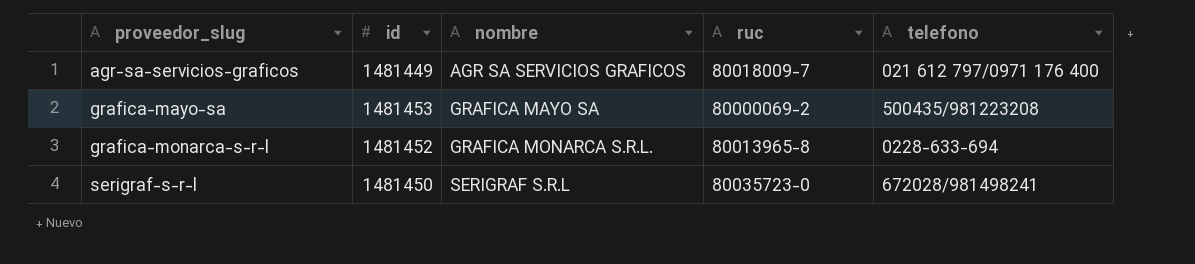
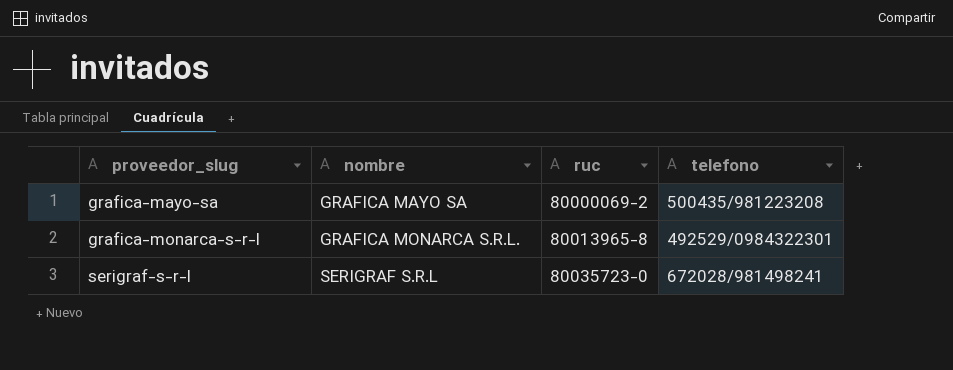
column id | position: 2 -> none
row agr-sa-servicios-graficos: 1481449 | AGR SA SERVICIOS GRAFICOS | 80018009-7 | 021 612 797/0971 176 400 -> none
grafica-monarca-s-r-l | telefono: 0228-633-694 -> 492529/0984322301

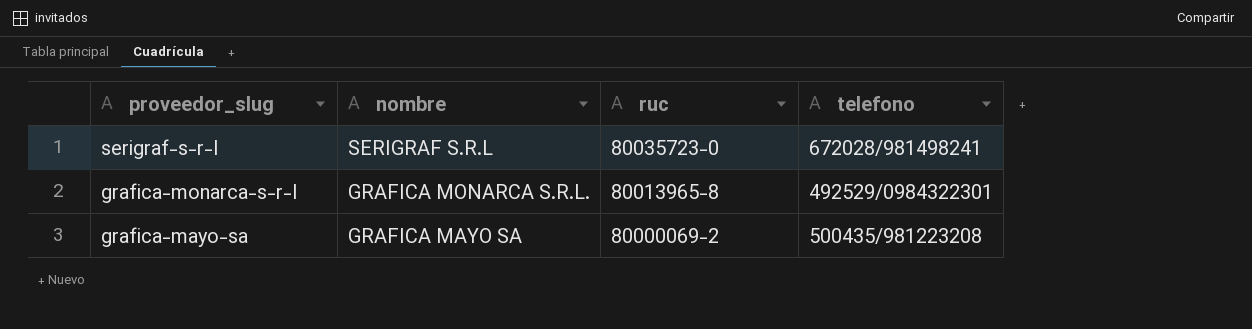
row order: proveedor_slug ascending -> proveedor_slug descending

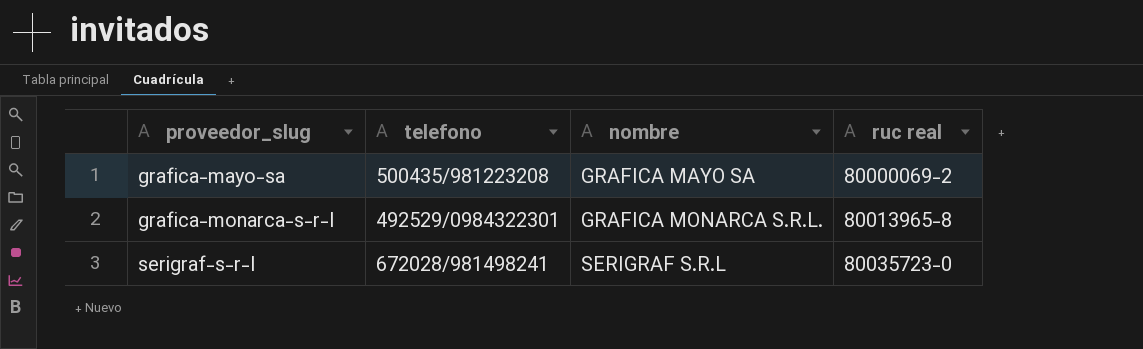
row order: proveedor_slug descending -> proveedor_slug ascending
column telefono | position: 4 -> 2
column name: ruc -> ruc real

